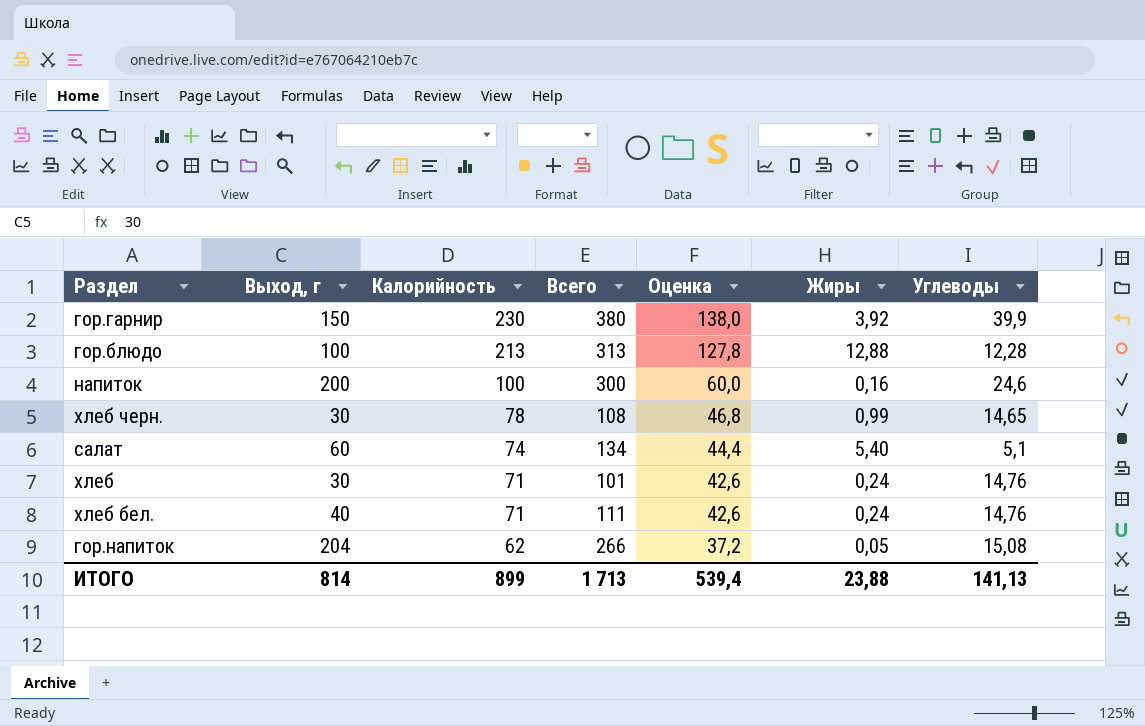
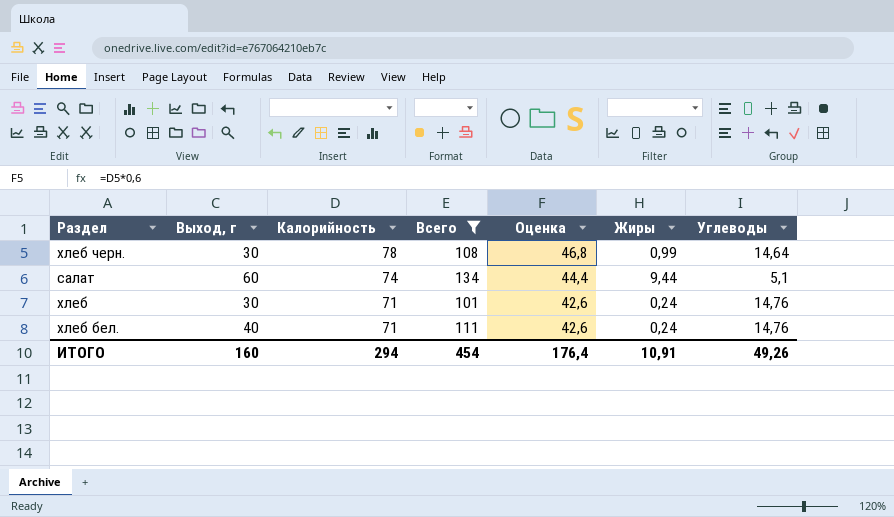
filter: none -> Всего <= 134
хлеб черн. | Углеводы: 14,65 -> 14,64
салат | Жиры: 5,40 -> 9,44
ИТОГО | Выход, г: 814 -> 160
ИТОГО | Калорийность: 899 -> 294
ИТОГО | Всего: 1 713 -> 454
ИТОГО | Оценка: 539,4 -> 176,4
ИТОГО | Жиры: 23,88 -> 10,91
ИТОГО | Углеводы: 141,13 -> 49,26

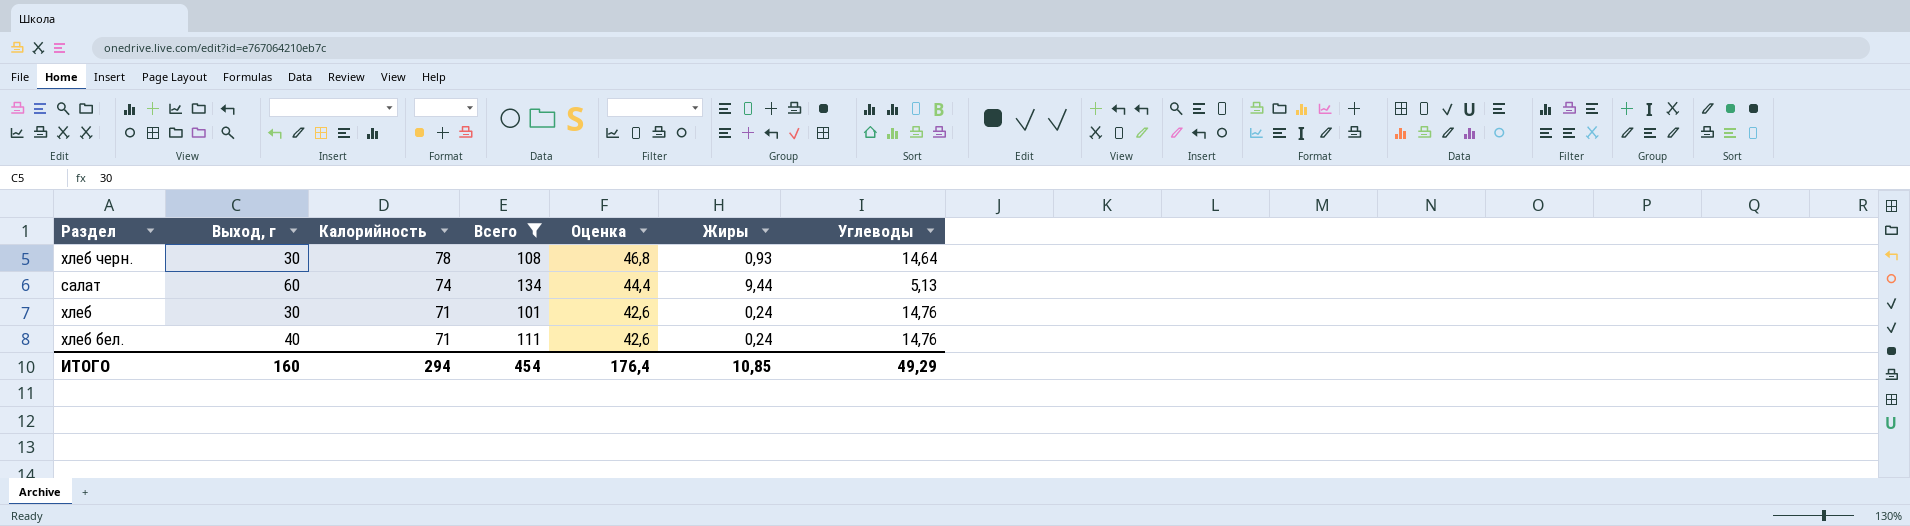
хлеб черн. | Жиры: 0,99 -> 0,93
салат | Углеводы: 5,1 -> 5,13
ИТОГО | Жиры: 10,91 -> 10,85
ИТОГО | Углеводы: 49,26 -> 49,29

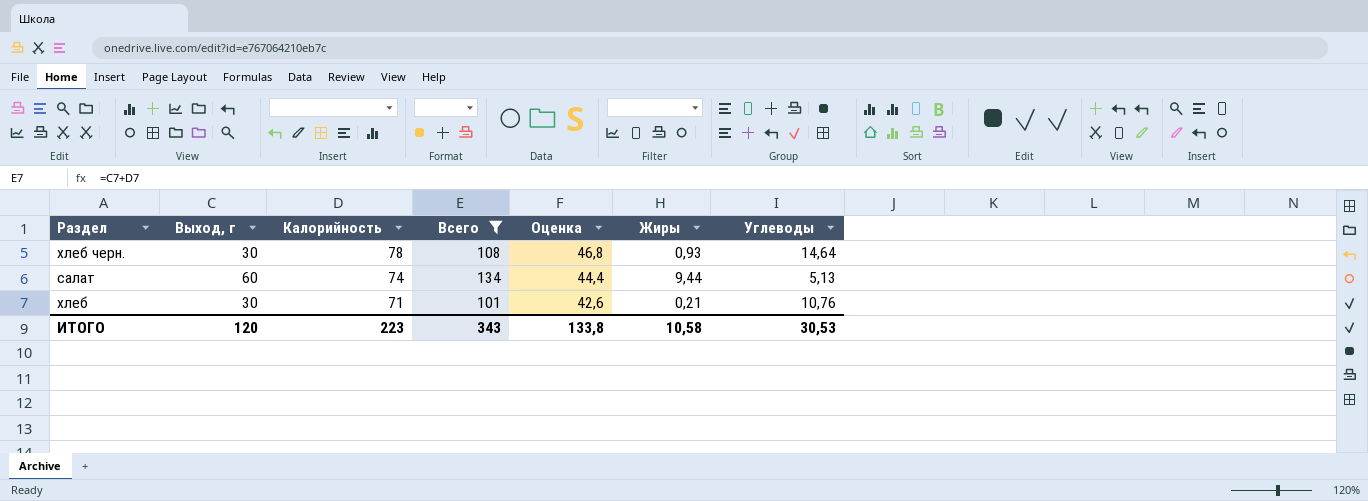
row хлеб бел.: 40 | 71 | 111 | 42,6 | 0,24 | 14,76 -> none
хлеб | Жиры: 0,24 -> 0,21
хлеб | Углеводы: 14,76 -> 10,76
ИТОГО | Выход, г: 160 -> 120
ИТОГО | Калорийность: 294 -> 223
ИТОГО | Всего: 454 -> 343
ИТОГО | Оценка: 176,4 -> 133,8
ИТОГО | Жиры: 10,85 -> 10,58
ИТОГО | Углеводы: 49,29 -> 30,53

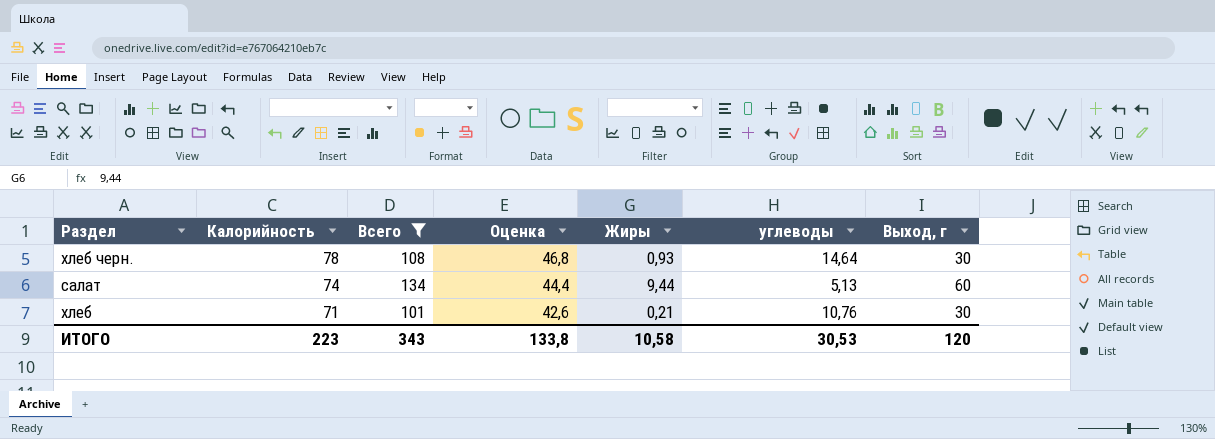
column name: Углеводы -> углеводы
column Выход, г | position: 2 -> 7

